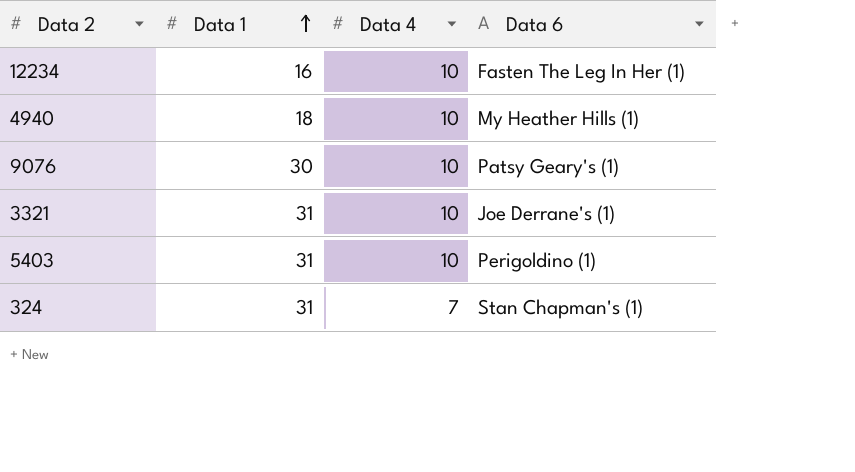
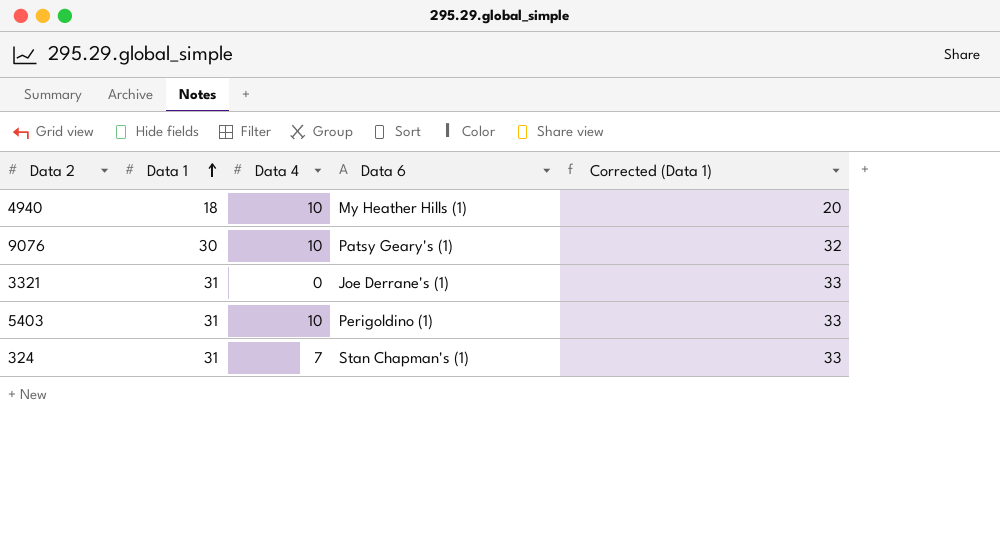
column Corrected (Data 1) | formula: none -> [Data 1] + 2
row 12234: 16 | 10 | Fasten The Leg In Her (1) -> none
3321 | Data 4: 10 -> 0

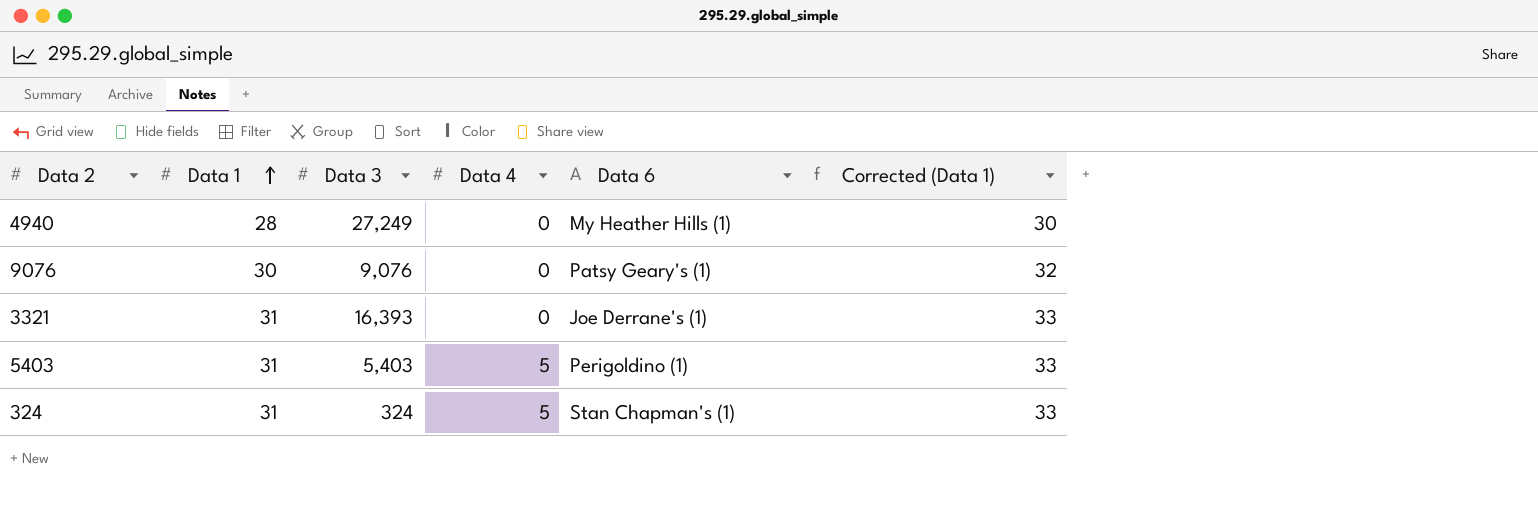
column Data 3 | position: none -> 3
4940 | Data 1: 18 -> 28
4940 | Data 4: 10 -> 0
4940 | Corrected (Data 1): 20 -> 30
9076 | Data 4: 10 -> 0
5403 | Data 4: 10 -> 5
324 | Data 4: 7 -> 5

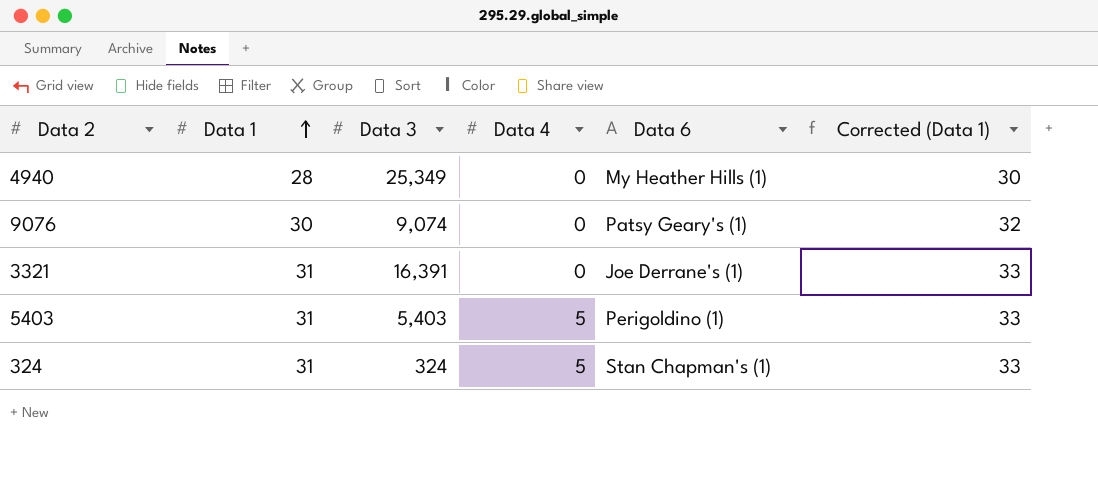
4940 | Data 3: 27,249 -> 25,349
9076 | Data 3: 9,076 -> 9,074
3321 | Data 3: 16,393 -> 16,391

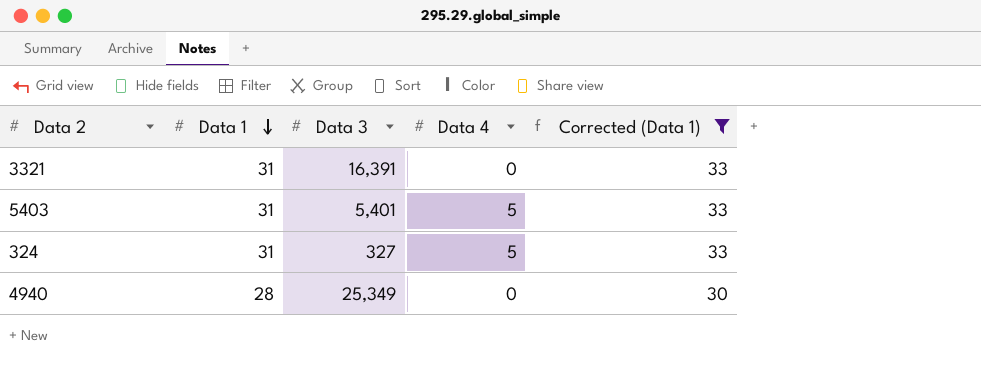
filter: none -> Corrected (Data 1) != 32
row order: Data 1 ascending -> Data 1 descending
column Data 6 | position: 5 -> none
5403 | Data 3: 5,403 -> 5,401
324 | Data 3: 324 -> 327

